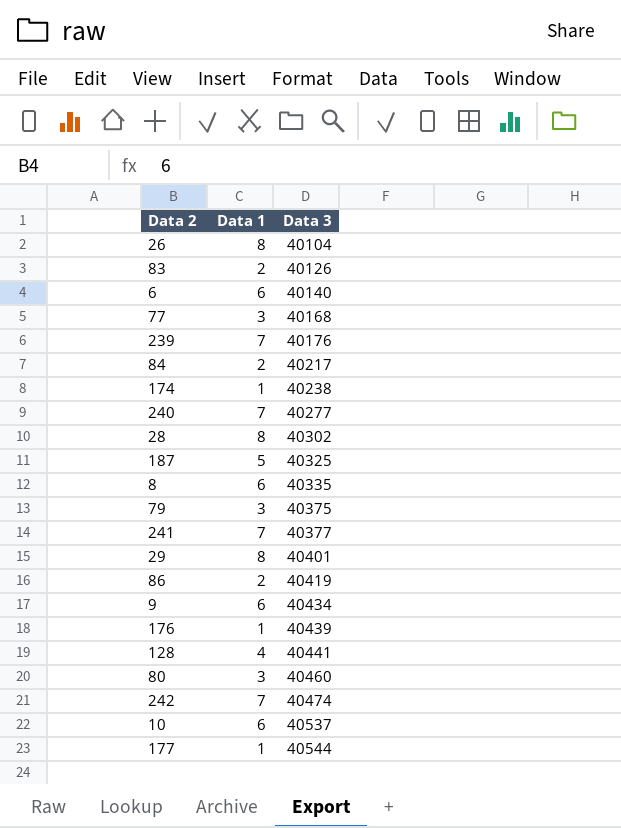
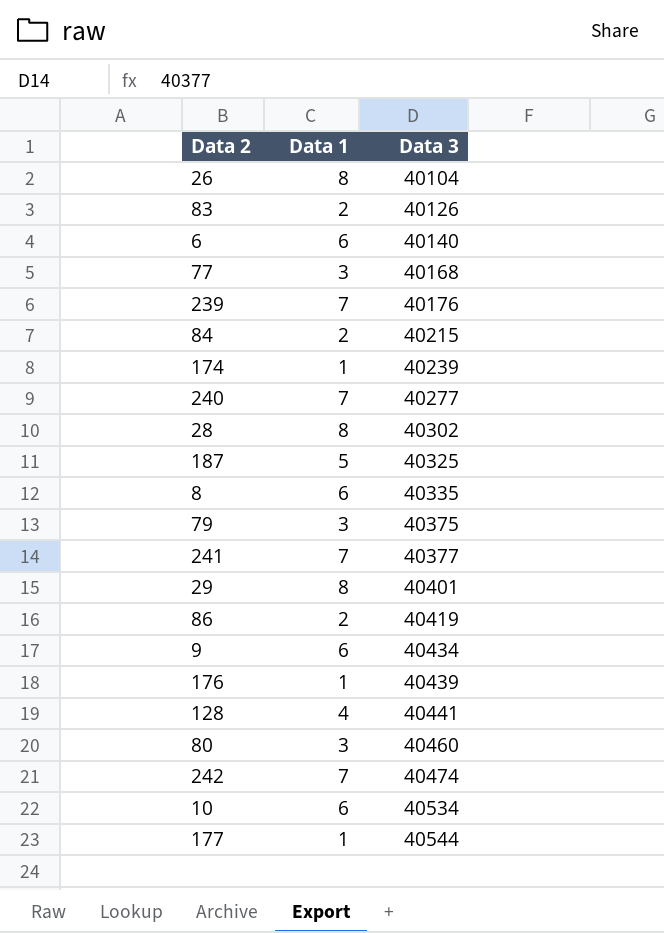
84 | Data 3: 40217 -> 40215
174 | Data 3: 40238 -> 40239
10 | Data 3: 40537 -> 40534

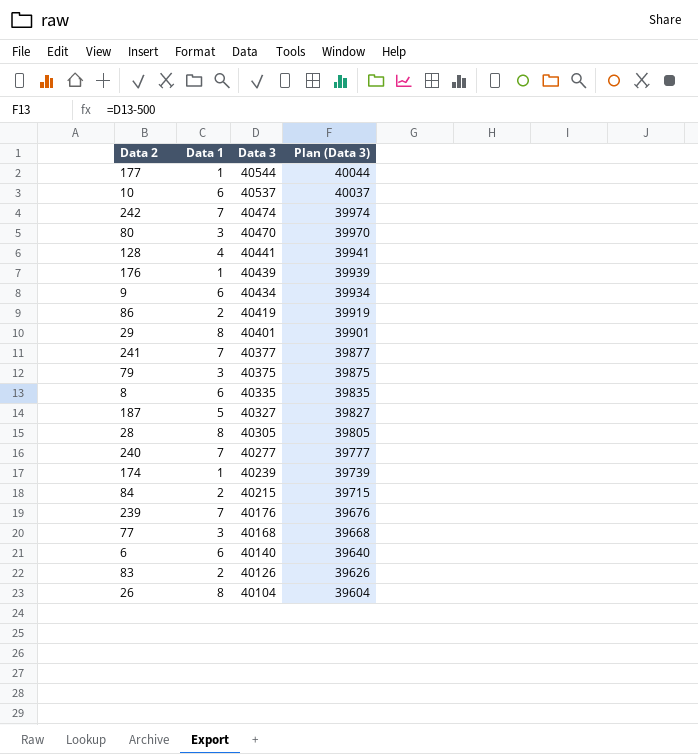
row order: Data 3 ascending -> Data 3 descending
column Plan (Data 3) | formula: none -> [Data 3] - 500
10 | Data 3: 40534 -> 40537
80 | Data 3: 40460 -> 40470
187 | Data 3: 40325 -> 40327
28 | Data 3: 40302 -> 40305

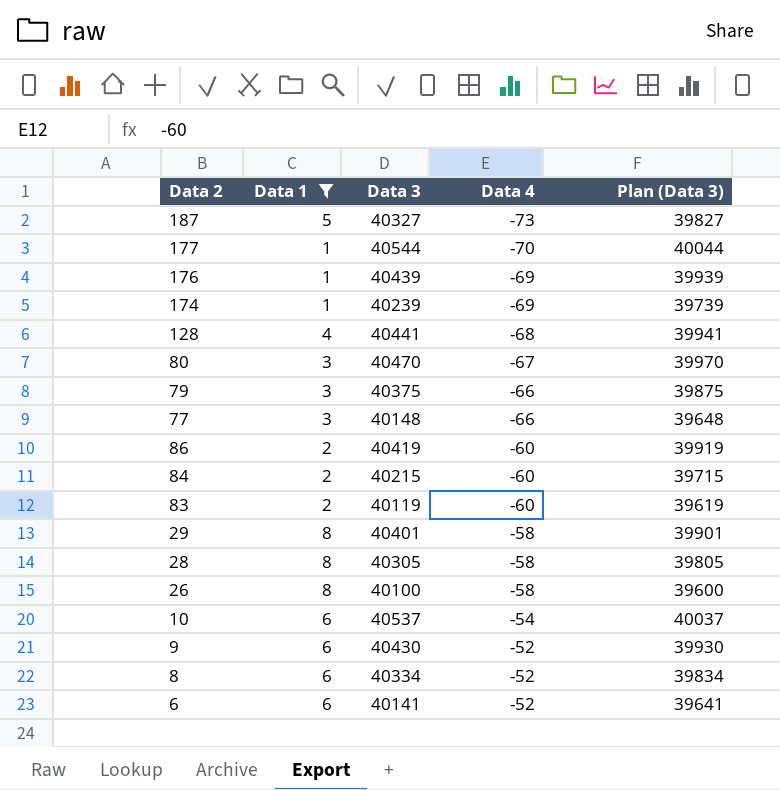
filter: none -> Data 1 != 7
row order: Data 3 descending -> Data 4 ascending
column Data 4 | position: none -> 4
77 | Data 3: 40168 -> 40148
77 | Plan (Data 3): 39668 -> 39648
83 | Data 3: 40126 -> 40119
83 | Plan (Data 3): 39626 -> 39619
26 | Data 3: 40104 -> 40100
26 | Plan (Data 3): 39604 -> 39600
9 | Data 3: 40434 -> 40430
9 | Plan (Data 3): 39934 -> 39930
8 | Data 3: 40335 -> 40334
8 | Plan (Data 3): 39835 -> 39834
6 | Data 3: 40140 -> 40141
6 | Plan (Data 3): 39640 -> 39641

